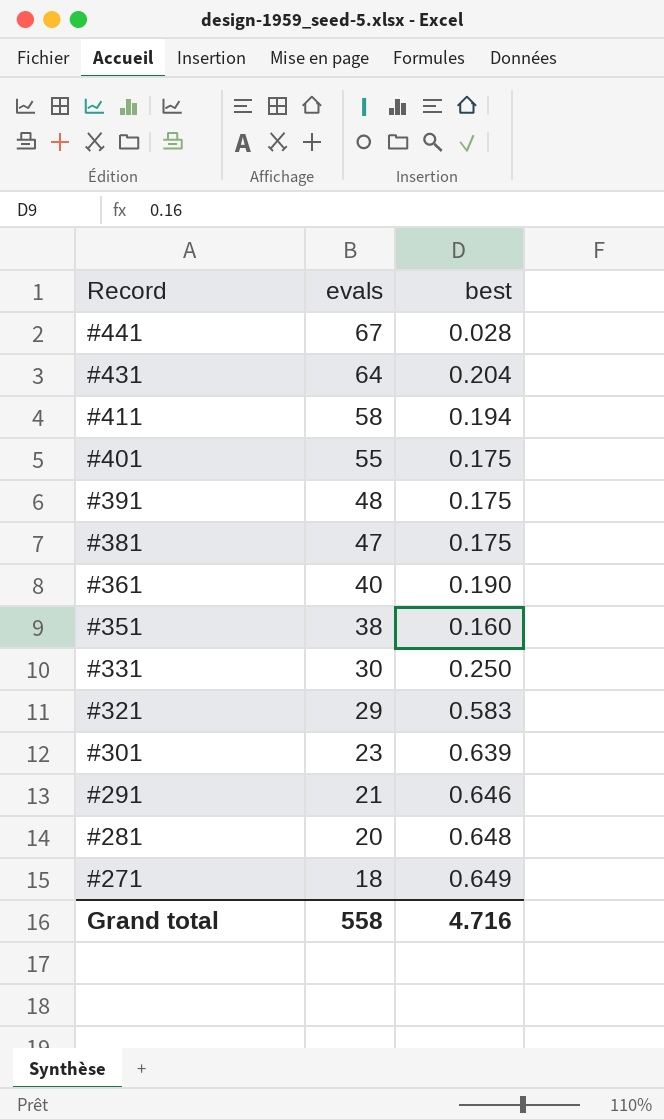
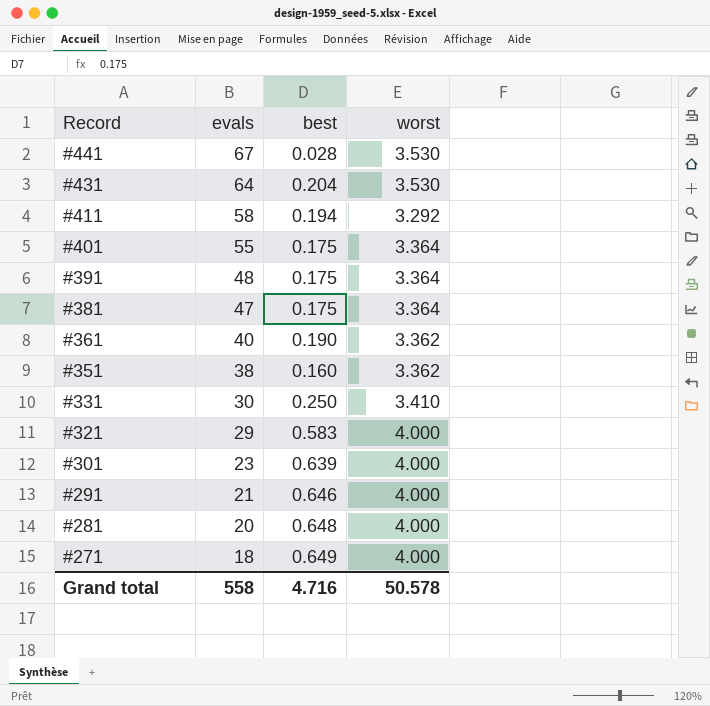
column worst | position: none -> 4

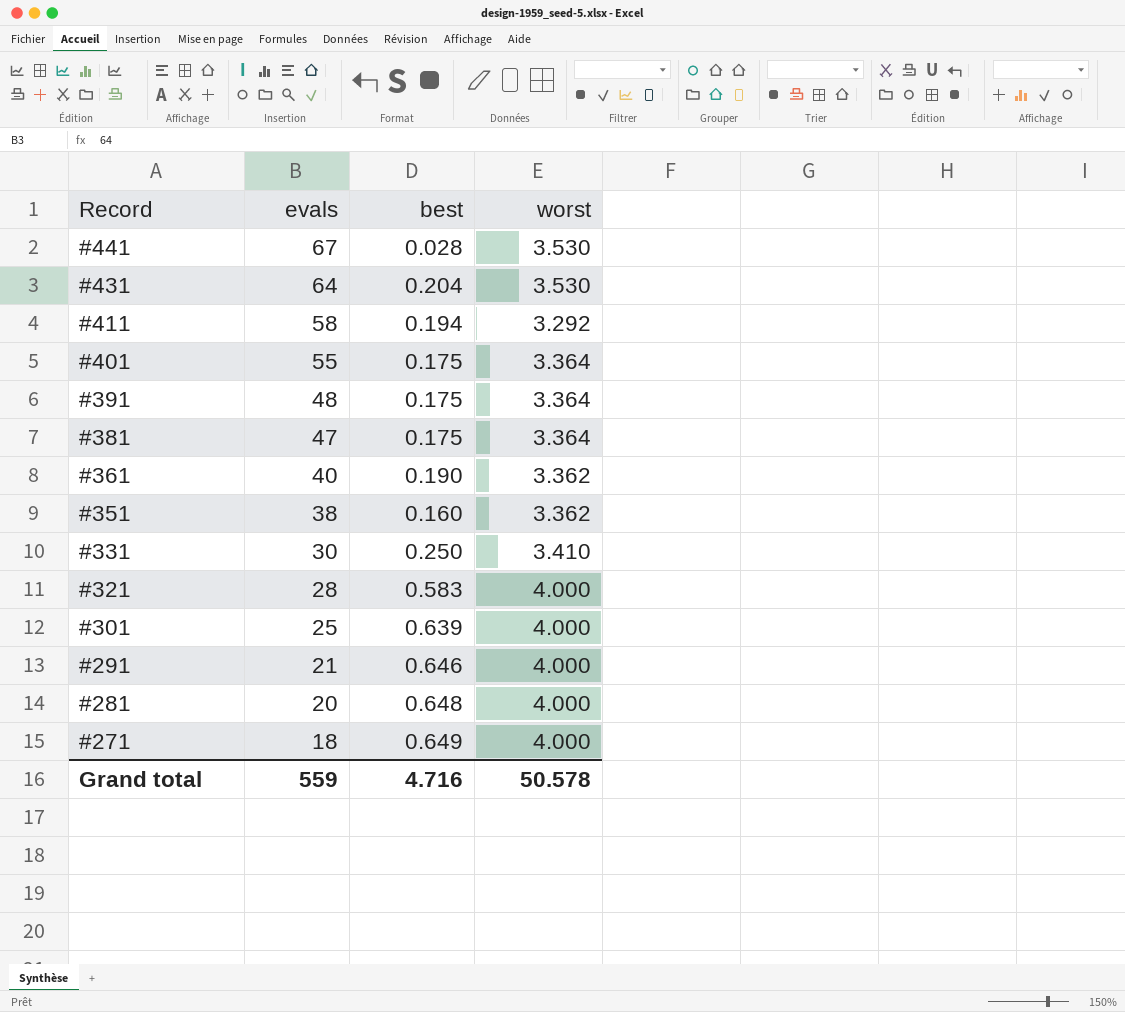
#321 | evals: 29 -> 28
#301 | evals: 23 -> 25
Grand total | evals: 558 -> 559

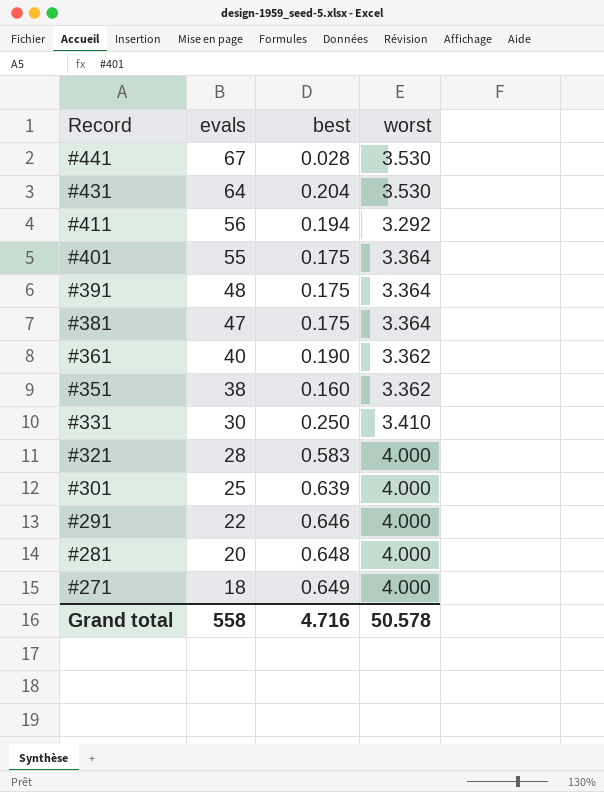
#411 | evals: 58 -> 56
#291 | evals: 21 -> 22
Grand total | evals: 559 -> 558

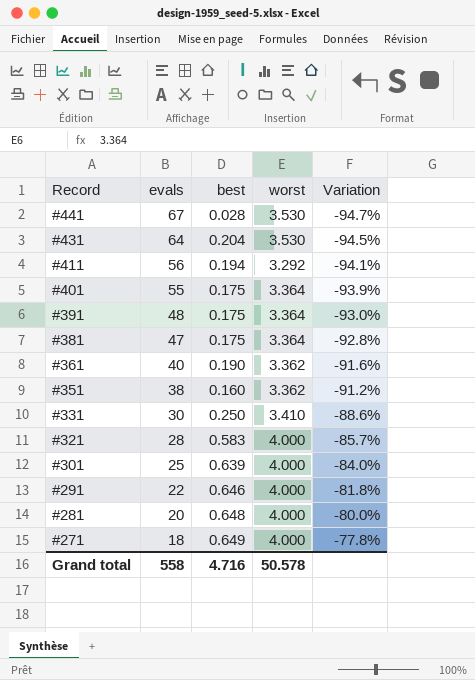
column Variation | formula: none -> ([worst] - [evals]) / [evals]

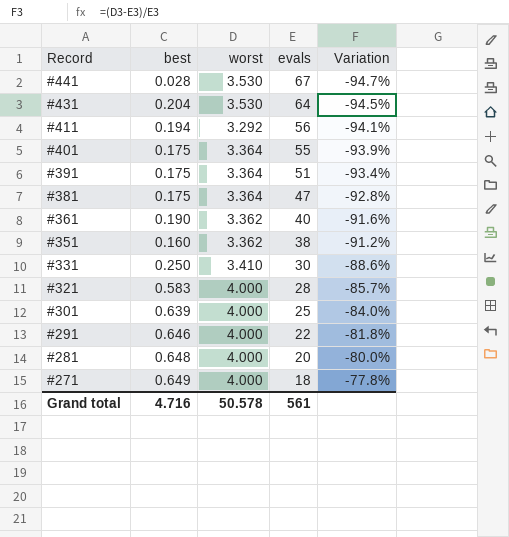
column evals | position: 2 -> 4
#391 | evals: 48 -> 51
#391 | Variation: -93.0% -> -93.4%
Grand total | evals: 558 -> 561

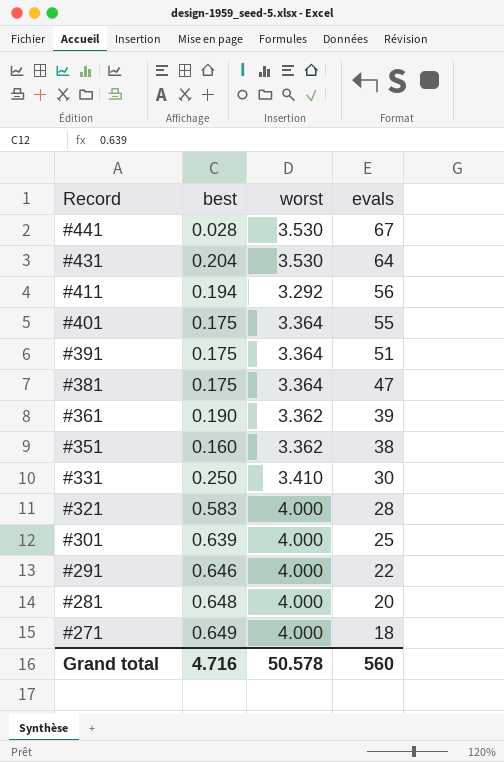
column Variation | formula: ([worst] - [evals]) / [evals] -> none
#361 | evals: 40 -> 39
Grand total | evals: 561 -> 560

